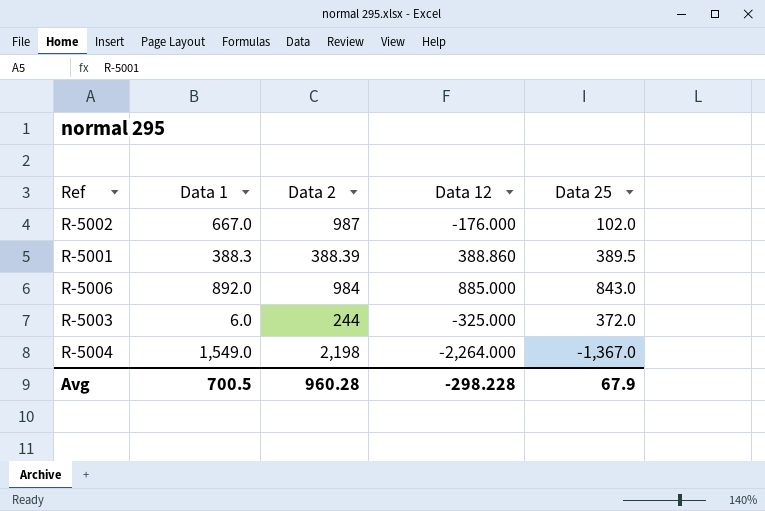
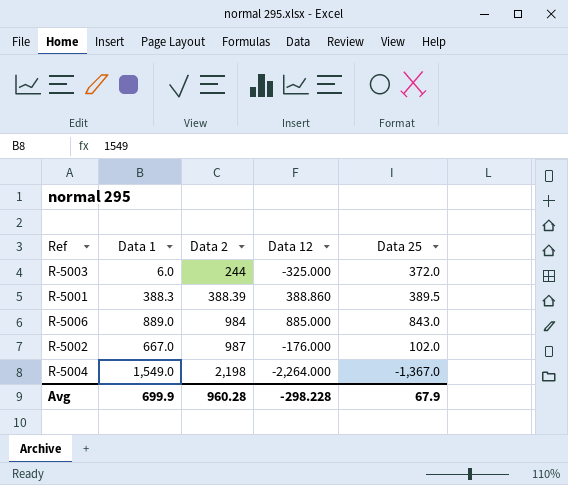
row order: none -> Data 2 ascending
R-5006 | Data 1: 892.0 -> 889.0
Avg | Data 1: 700.5 -> 699.9

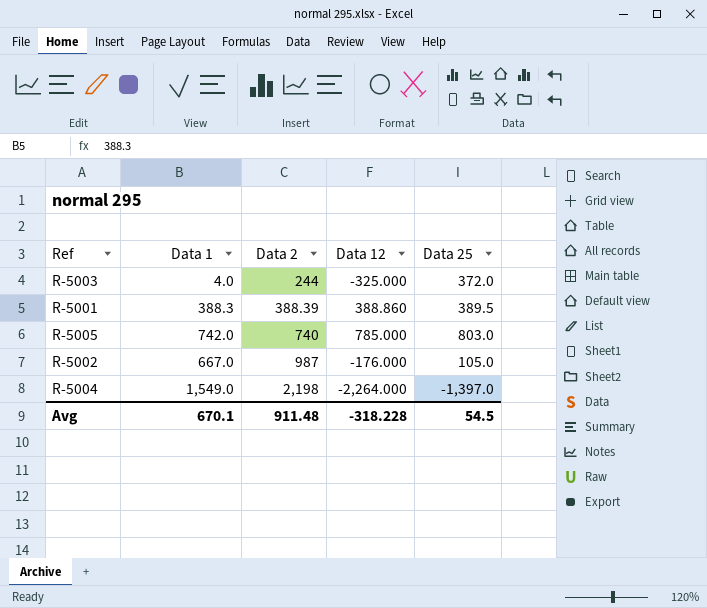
row R-5006: 889.0 | 984 | 885.000 | 843.0 -> none
R-5003 | Data 1: 6.0 -> 4.0
row R-5005: none -> 742.0 | 740 | 785.000 | 803.0
R-5002 | Data 25: 102.0 -> 105.0
R-5004 | Data 25: -1,367.0 -> -1,397.0
Avg | Data 1: 699.9 -> 670.1
Avg | Data 2: 960.28 -> 911.48
Avg | Data 12: -298.228 -> -318.228
Avg | Data 25: 67.9 -> 54.5

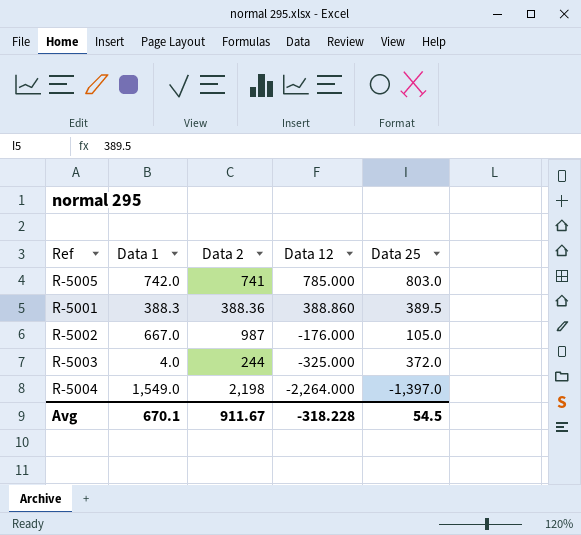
row order: Data 2 ascending -> Data 12 descending
R-5005 | Data 2: 740 -> 741
R-5001 | Data 2: 388.39 -> 388.36
Avg | Data 2: 911.48 -> 911.67

